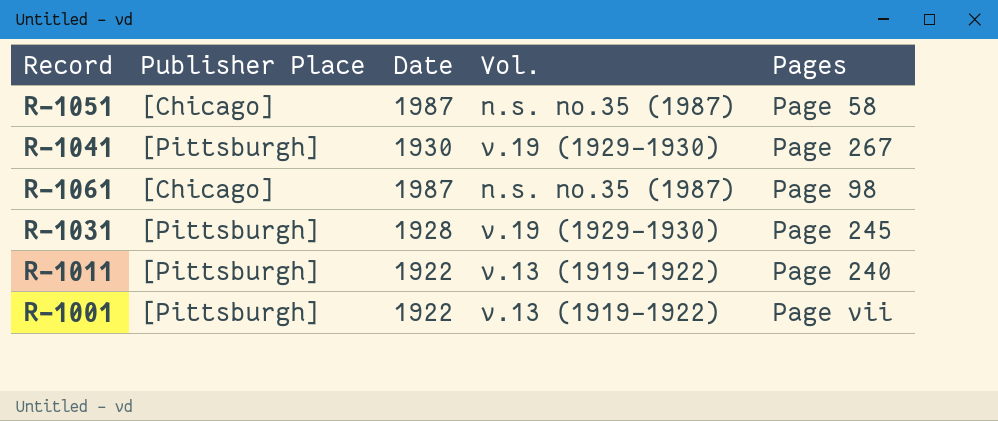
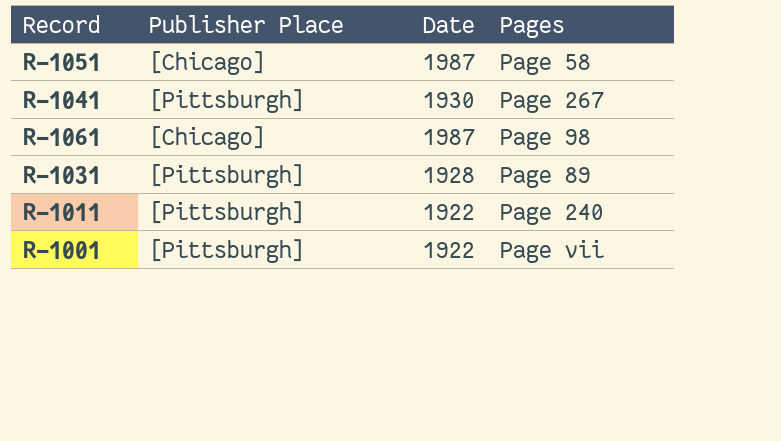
column Vol. | position: 4 -> none
R-1031 | Pages: Page 245 -> Page 89

